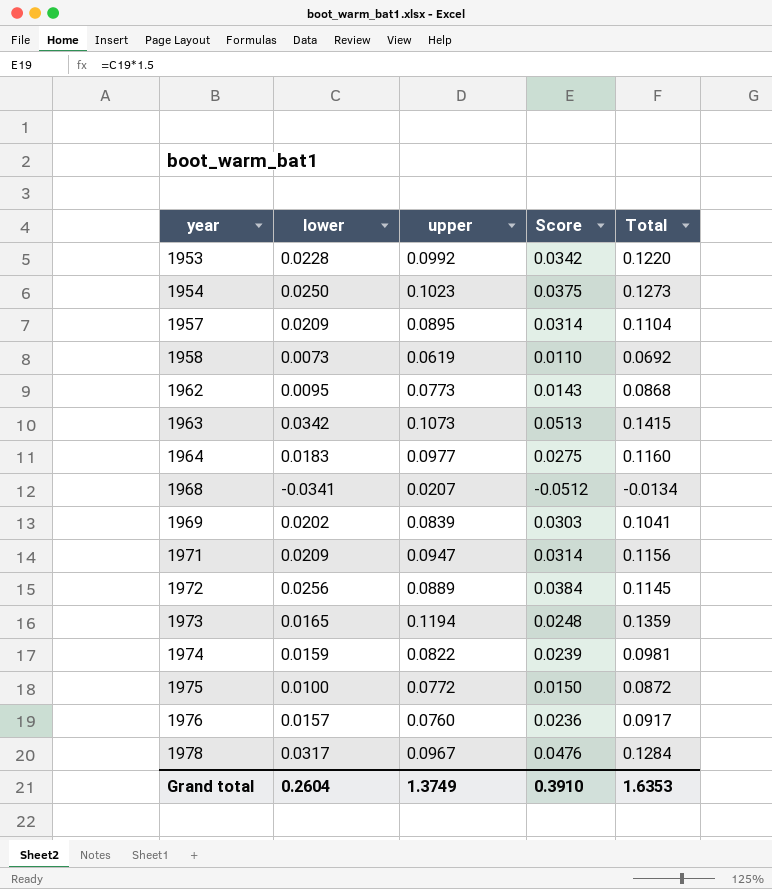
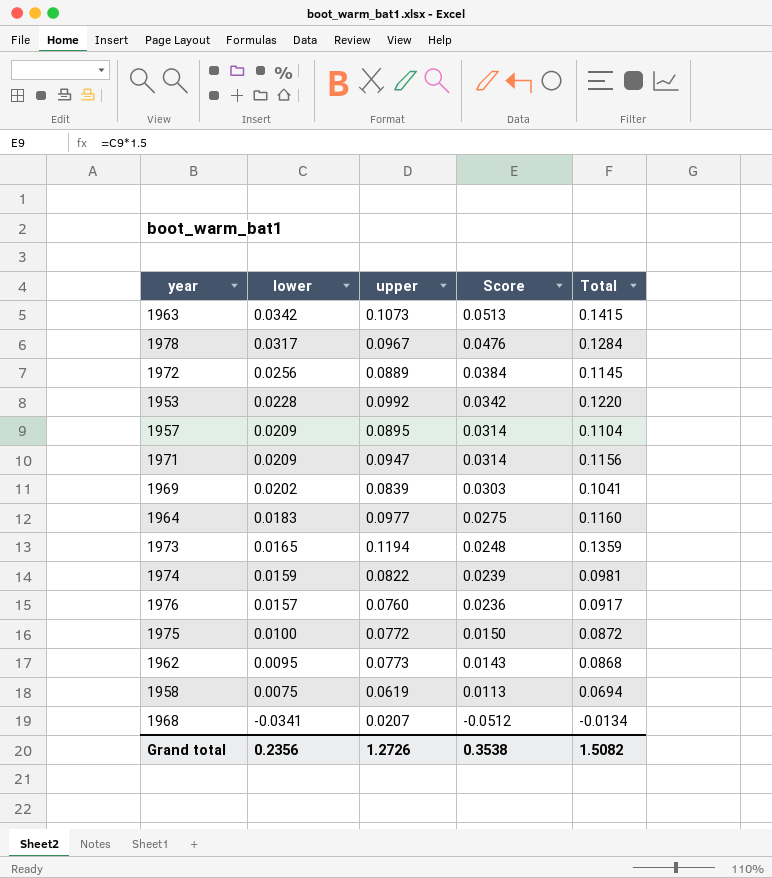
row order: year ascending -> lower descending
row 1954: 0.0250 | 0.1023 | 0.0375 | 0.1273 -> none
1958 | lower: 0.0073 -> 0.0075
1958 | Score: 0.0110 -> 0.0113
1958 | Total: 0.0692 -> 0.0694
Grand total | lower: 0.2604 -> 0.2356
Grand total | upper: 1.3749 -> 1.2726
Grand total | Score: 0.3910 -> 0.3538
Grand total | Total: 1.6353 -> 1.5082

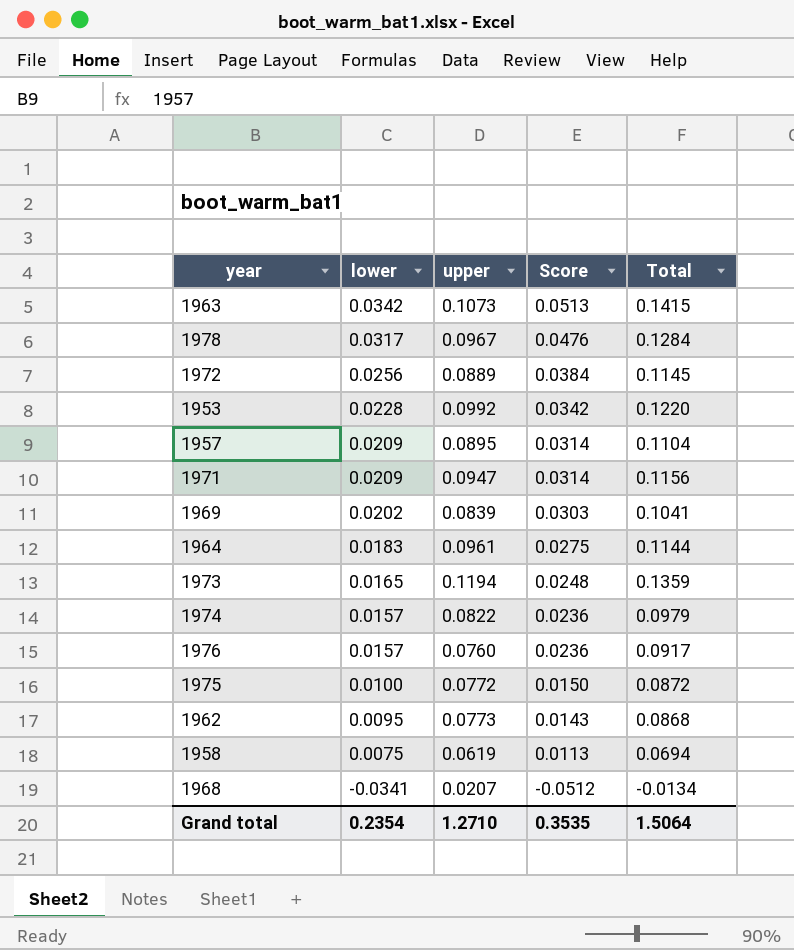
1964 | upper: 0.0977 -> 0.0961
1964 | Total: 0.1160 -> 0.1144
1974 | lower: 0.0159 -> 0.0157
1974 | Score: 0.0239 -> 0.0236
1974 | Total: 0.0981 -> 0.0979
Grand total | lower: 0.2356 -> 0.2354
Grand total | upper: 1.2726 -> 1.2710
Grand total | Score: 0.3538 -> 0.3535
Grand total | Total: 1.5082 -> 1.5064

